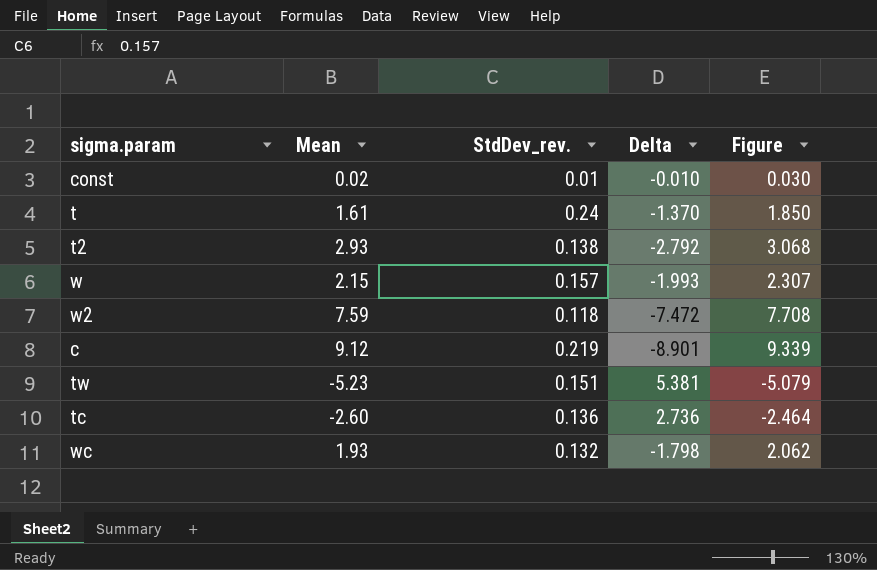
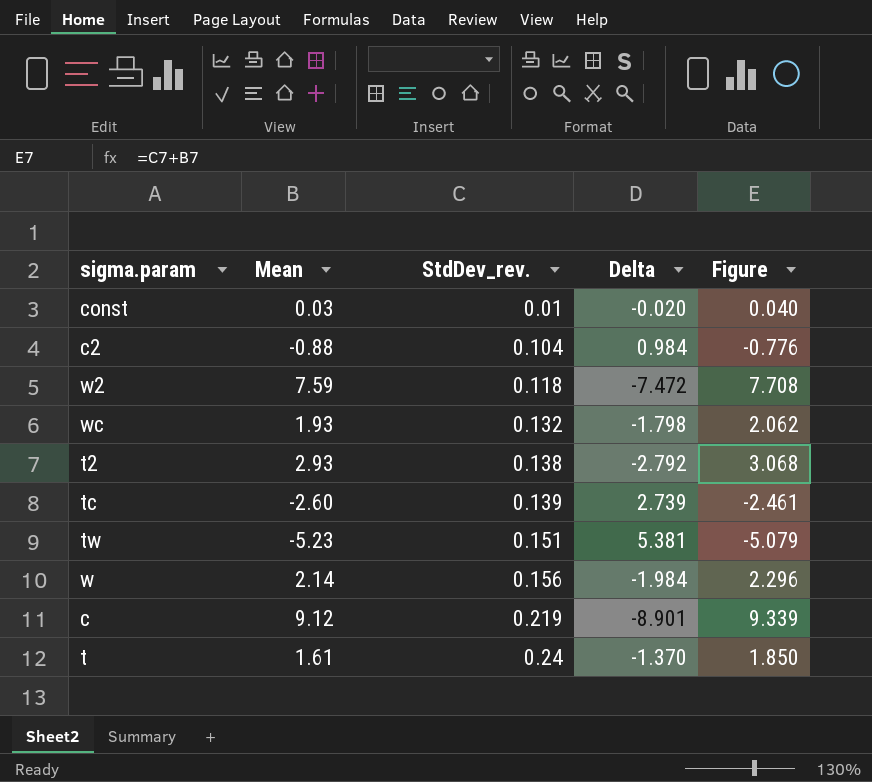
row order: none -> StdDev_rev. ascending
const | Mean: 0.02 -> 0.03
const | Delta: -0.010 -> -0.020
const | Figure: 0.030 -> 0.040
row c2: none -> -0.88 | 0.104 | 0.984 | -0.776
tc | StdDev_rev.: 0.136 -> 0.139
tc | Delta: 2.736 -> 2.739
tc | Figure: -2.464 -> -2.461
w | Mean: 2.15 -> 2.14
w | StdDev_rev.: 0.157 -> 0.156
w | Delta: -1.993 -> -1.984
w | Figure: 2.307 -> 2.296

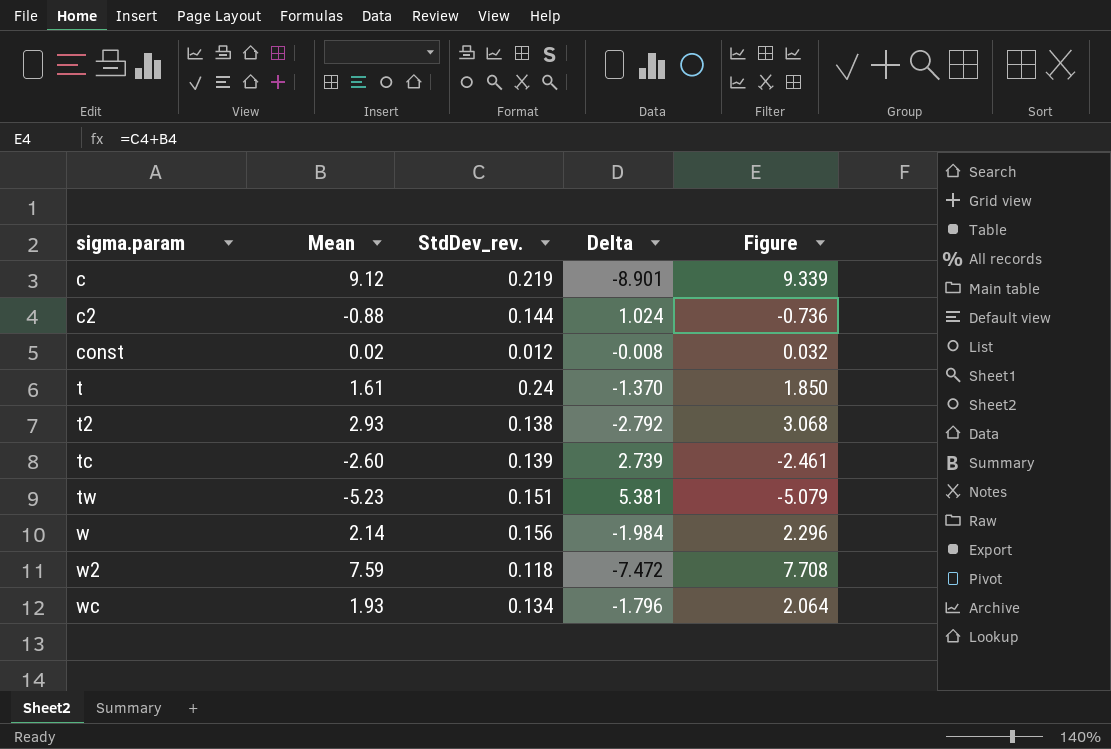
row order: StdDev_rev. ascending -> sigma.param ascending
c2 | StdDev_rev.: 0.104 -> 0.144
c2 | Delta: 0.984 -> 1.024
c2 | Figure: -0.776 -> -0.736
const | Mean: 0.03 -> 0.02
const | StdDev_rev.: 0.01 -> 0.012
const | Delta: -0.020 -> -0.008
const | Figure: 0.040 -> 0.032
wc | StdDev_rev.: 0.132 -> 0.134
wc | Delta: -1.798 -> -1.796
wc | Figure: 2.062 -> 2.064

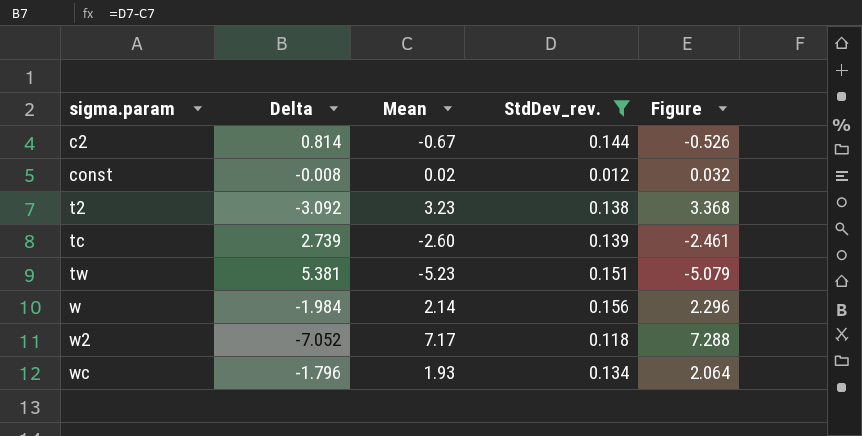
filter: none -> StdDev_rev. <= 0.156
column Delta | position: 4 -> 2
c2 | Delta: 1.024 -> 0.814
c2 | Mean: -0.88 -> -0.67
c2 | Figure: -0.736 -> -0.526
t2 | Delta: -2.792 -> -3.092
t2 | Mean: 2.93 -> 3.23
t2 | Figure: 3.068 -> 3.368
w2 | Delta: -7.472 -> -7.052
w2 | Mean: 7.59 -> 7.17
w2 | Figure: 7.708 -> 7.288

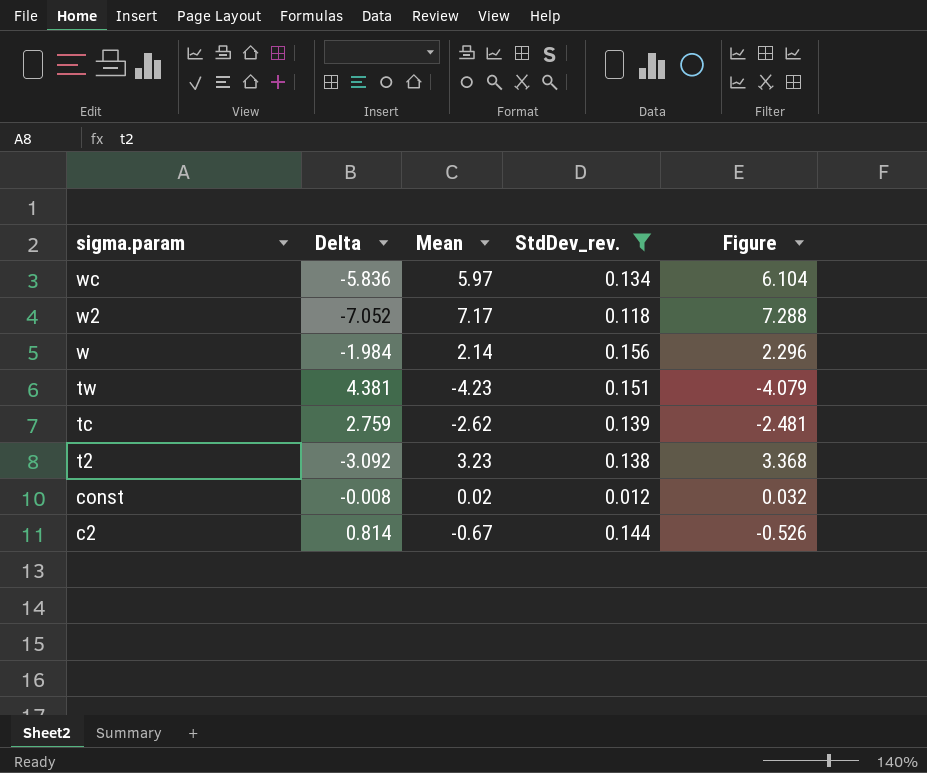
row order: sigma.param ascending -> sigma.param descending
wc | Delta: -1.796 -> -5.836
wc | Mean: 1.93 -> 5.97
wc | Figure: 2.064 -> 6.104
tw | Delta: 5.381 -> 4.381
tw | Mean: -5.23 -> -4.23
tw | Figure: -5.079 -> -4.079
tc | Delta: 2.739 -> 2.759
tc | Mean: -2.60 -> -2.62
tc | Figure: -2.461 -> -2.481

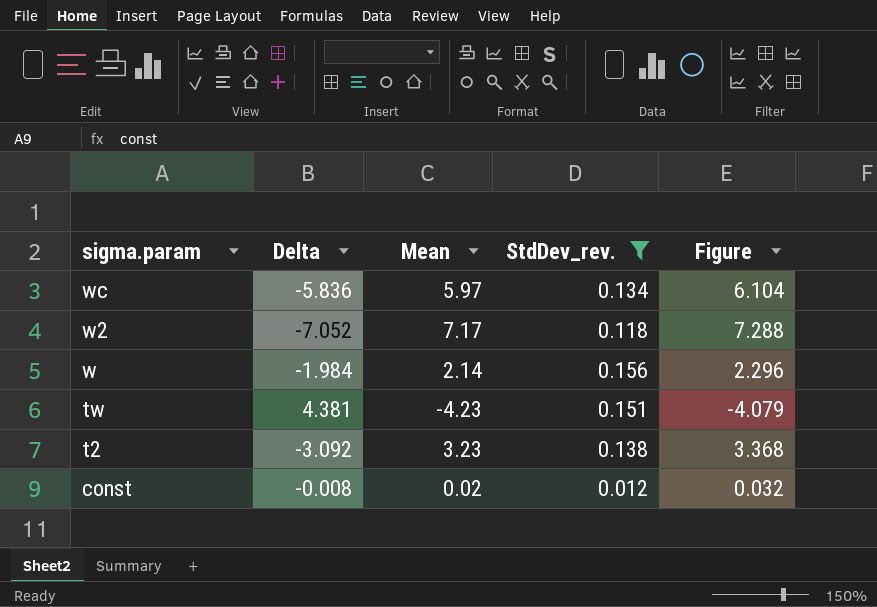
row tc: 2.759 | -2.62 | 0.139 | -2.481 -> none
row c2: 0.814 | -0.67 | 0.144 | -0.526 -> none

